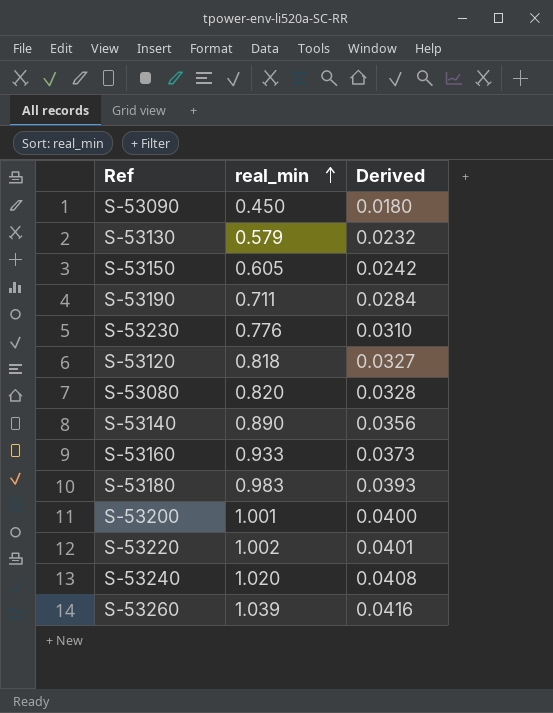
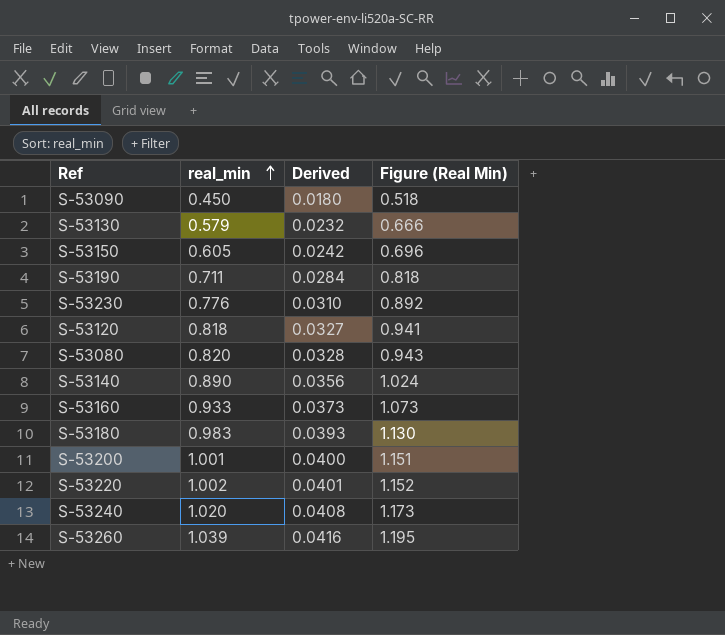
column Figure (Real Min) | formula: none -> [real_min] * 1.15

